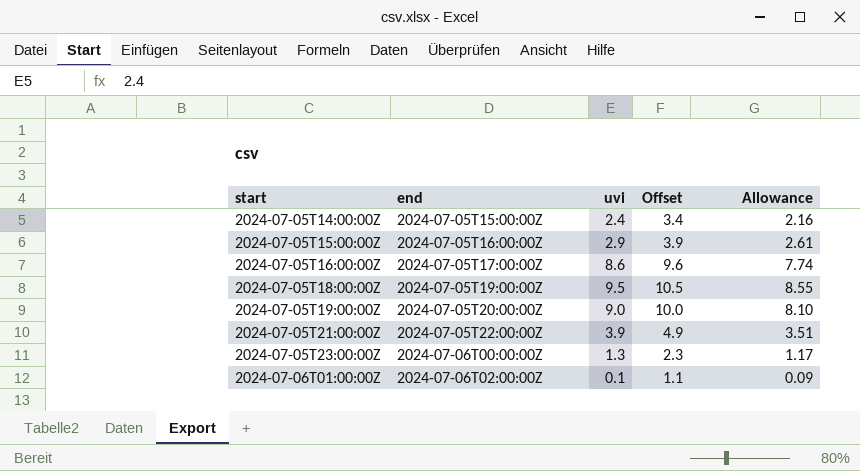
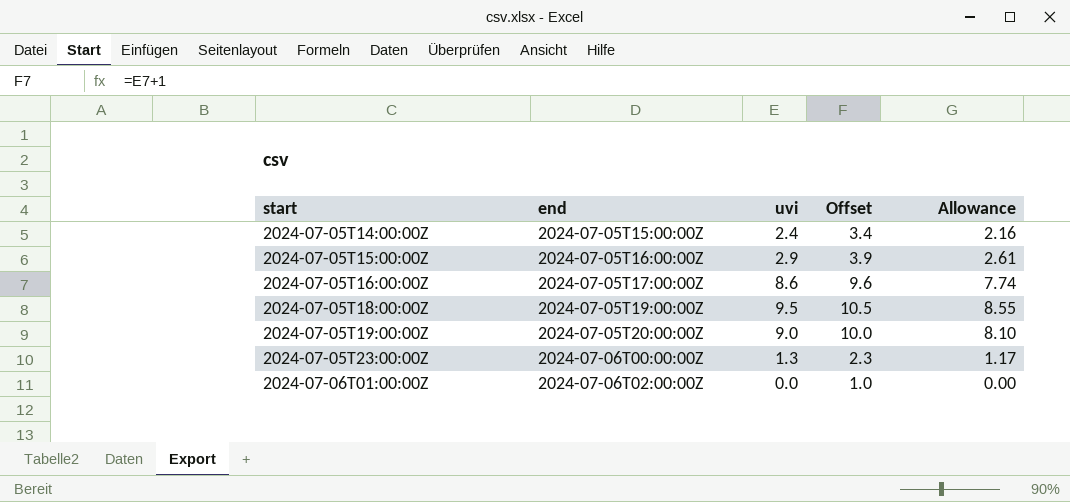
row 2024-07-05T21:00:00Z: 2024-07-05T22:00:00Z | 3.9 | 4.9 | 3.51 -> none
2024-07-06T01:00:00Z | uvi: 0.1 -> 0.0
2024-07-06T01:00:00Z | Offset: 1.1 -> 1.0
2024-07-06T01:00:00Z | Allowance: 0.09 -> 0.00

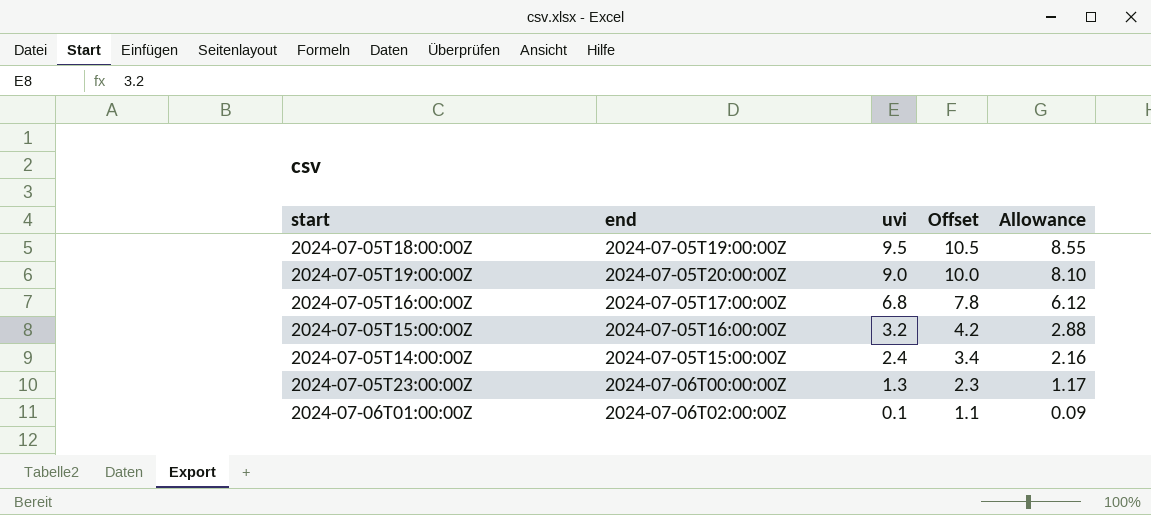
row order: start ascending -> uvi descending
2024-07-05T16:00:00Z | uvi: 8.6 -> 6.8
2024-07-05T16:00:00Z | Offset: 9.6 -> 7.8
2024-07-05T16:00:00Z | Allowance: 7.74 -> 6.12
2024-07-05T15:00:00Z | uvi: 2.9 -> 3.2
2024-07-05T15:00:00Z | Offset: 3.9 -> 4.2
2024-07-05T15:00:00Z | Allowance: 2.61 -> 2.88
2024-07-06T01:00:00Z | uvi: 0.0 -> 0.1
2024-07-06T01:00:00Z | Offset: 1.0 -> 1.1
2024-07-06T01:00:00Z | Allowance: 0.00 -> 0.09

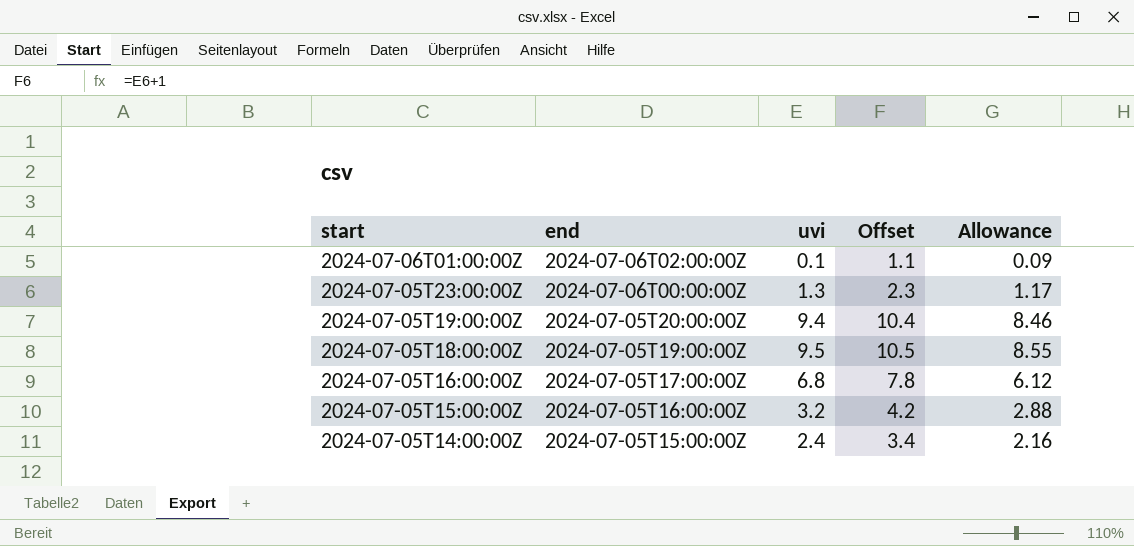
row order: uvi descending -> start descending
2024-07-05T19:00:00Z | uvi: 9.0 -> 9.4
2024-07-05T19:00:00Z | Offset: 10.0 -> 10.4
2024-07-05T19:00:00Z | Allowance: 8.10 -> 8.46

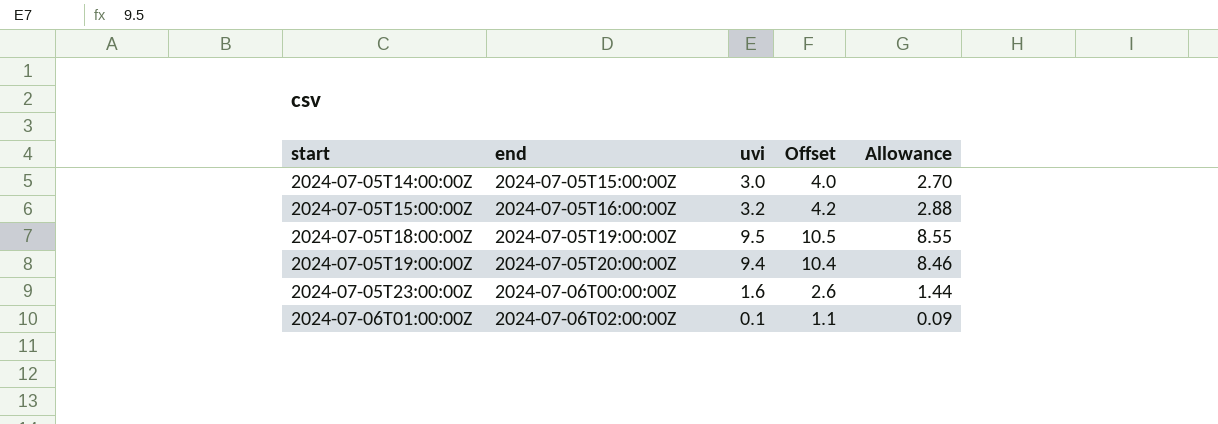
row order: start descending -> start ascending
row 2024-07-05T16:00:00Z: 2024-07-05T17:00:00Z | 6.8 | 7.8 | 6.12 -> none
2024-07-05T14:00:00Z | uvi: 2.4 -> 3.0
2024-07-05T14:00:00Z | Offset: 3.4 -> 4.0
2024-07-05T14:00:00Z | Allowance: 2.16 -> 2.70
2024-07-05T23:00:00Z | uvi: 1.3 -> 1.6
2024-07-05T23:00:00Z | Offset: 2.3 -> 2.6
2024-07-05T23:00:00Z | Allowance: 1.17 -> 1.44

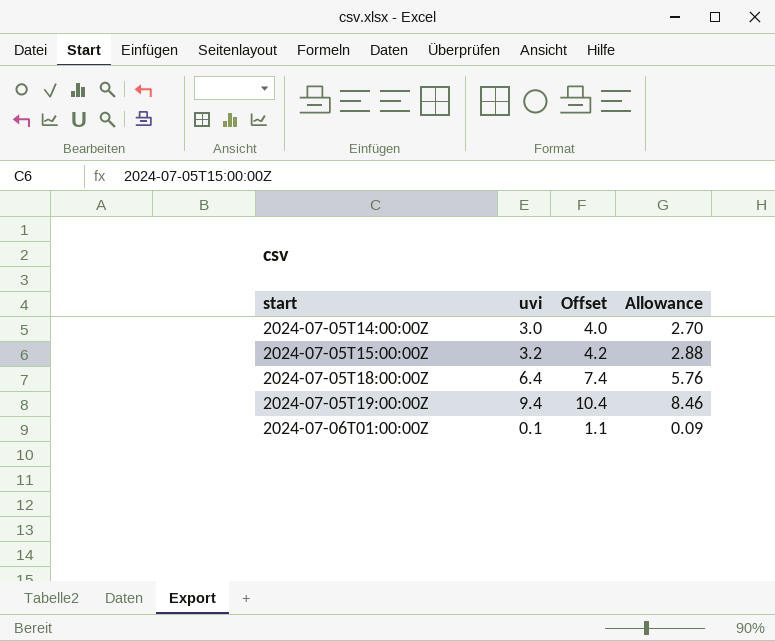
column end | position: 2 -> none
row 2024-07-05T23:00:00Z: 2024-07-06T00:00:00Z | 1.6 | 2.6 | 1.44 -> none
2024-07-05T18:00:00Z | uvi: 9.5 -> 6.4
2024-07-05T18:00:00Z | Offset: 10.5 -> 7.4
2024-07-05T18:00:00Z | Allowance: 8.55 -> 5.76

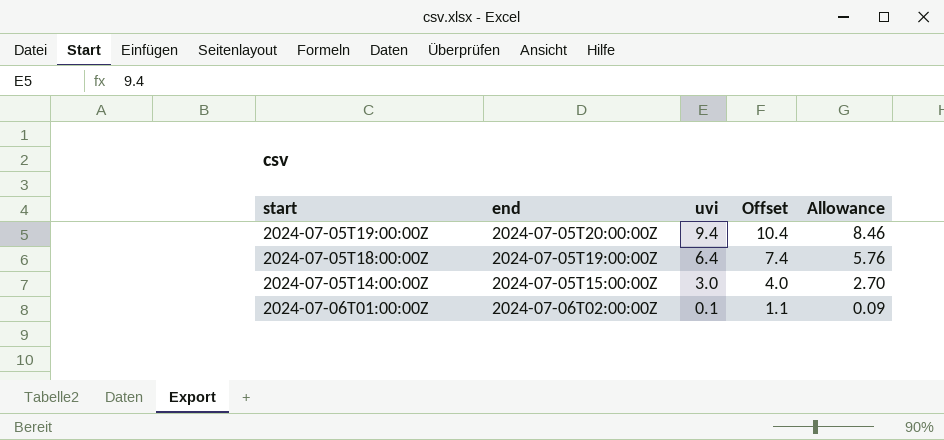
row order: start ascending -> uvi descending
column end | position: none -> 2
row 2024-07-05T15:00:00Z: 3.2 | 4.2 | 2.88 -> none

